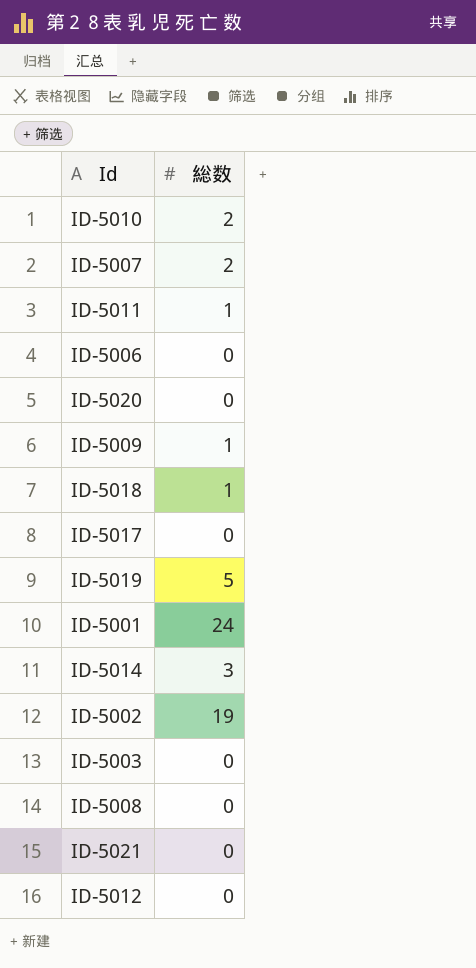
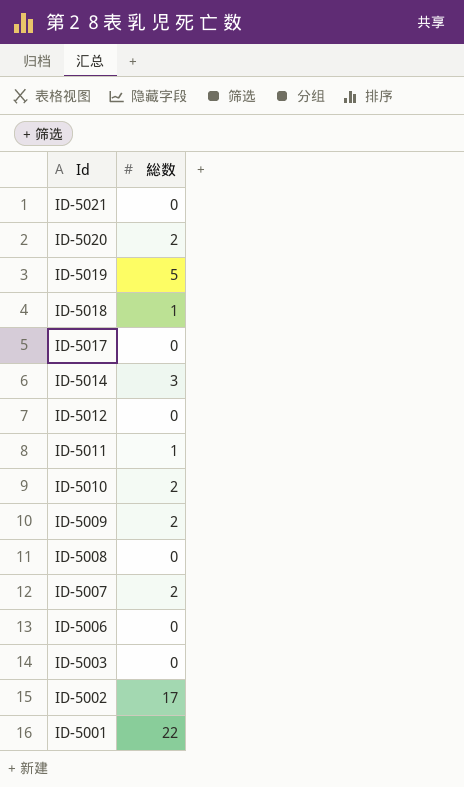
row order: none -> Id descending
ID-5020 | 総数: 0 -> 2
ID-5009 | 総数: 1 -> 2
ID-5002 | 総数: 19 -> 17
ID-5001 | 総数: 24 -> 22

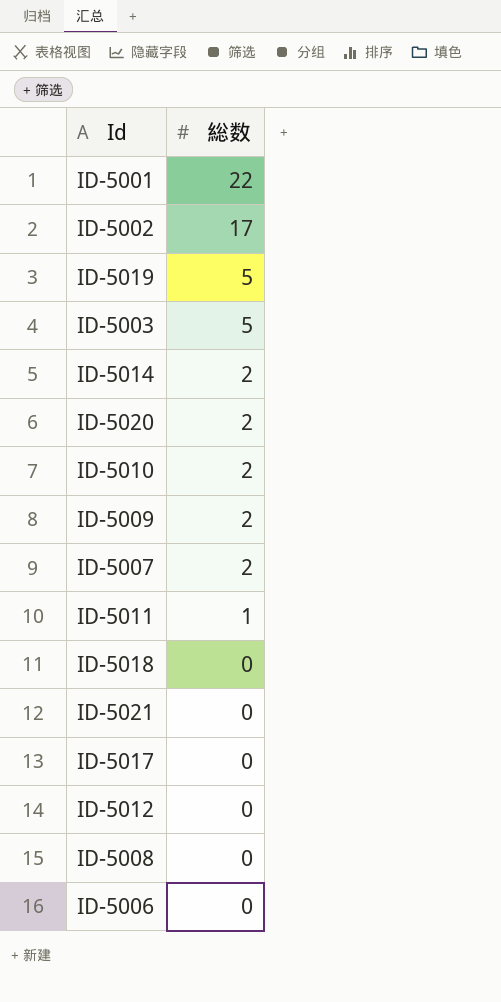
row order: Id descending -> 総数 descending
ID-5003 | 総数: 0 -> 5
ID-5014 | 総数: 3 -> 2
ID-5018 | 総数: 1 -> 0

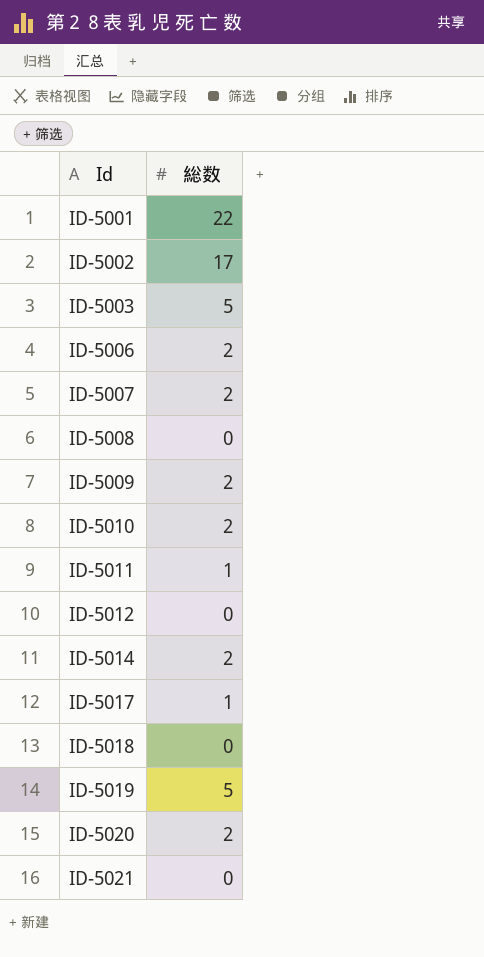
row order: 総数 descending -> Id ascending
ID-5006 | 総数: 0 -> 2
ID-5017 | 総数: 0 -> 1

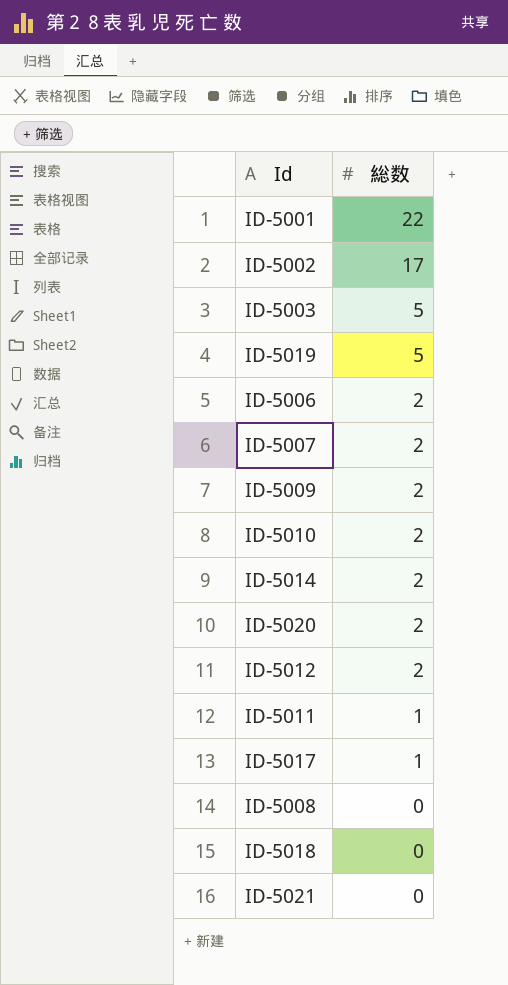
row order: Id ascending -> 総数 descending
ID-5012 | 総数: 0 -> 2

